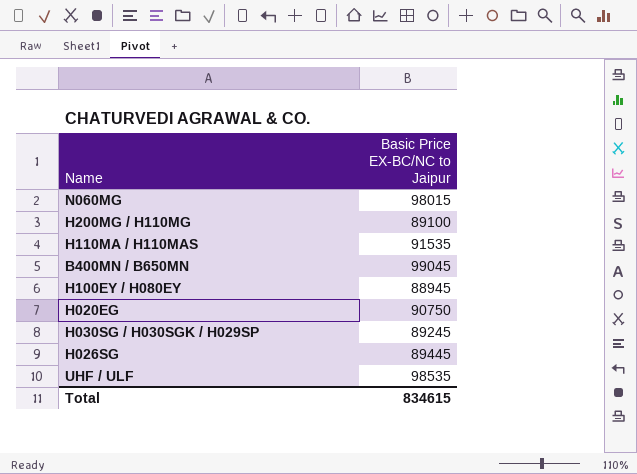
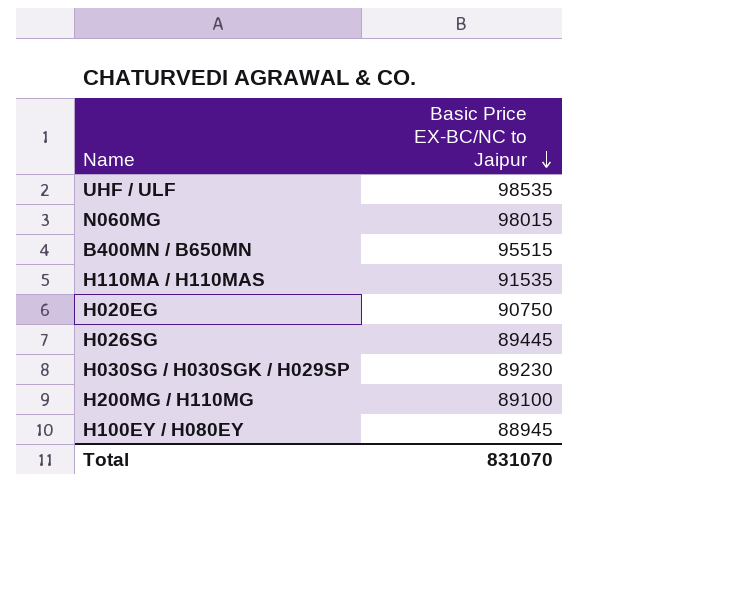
row order: none -> Basic Price EX-BC/NC to Jaipur descending
B400MN / B650MN | Basic Price EX-BC/NC to Jaipur: 99045 -> 95515
H030SG / H030SGK / H029SP | Basic Price EX-BC/NC to Jaipur: 89245 -> 89230
Total | Basic Price EX-BC/NC to Jaipur: 834615 -> 831070

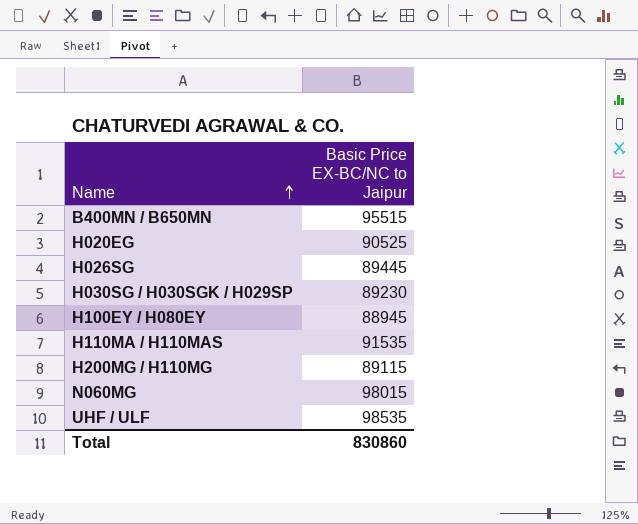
row order: Basic Price EX-BC/NC to Jaipur descending -> Name ascending
H020EG | Basic Price EX-BC/NC to Jaipur: 90750 -> 90525
H200MG / H110MG | Basic Price EX-BC/NC to Jaipur: 89100 -> 89115
Total | Basic Price EX-BC/NC to Jaipur: 831070 -> 830860

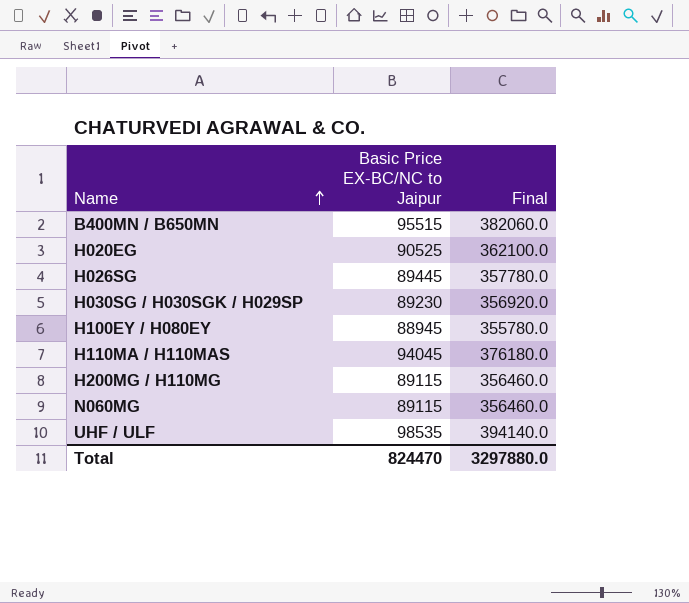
column Final | formula: none -> [Basic Price EX-BC/NC to Jaipur] * 4
H110MA / H110MAS | Basic Price EX-BC/NC to Jaipur: 91535 -> 94045
N060MG | Basic Price EX-BC/NC to Jaipur: 98015 -> 89115
Total | Basic Price EX-BC/NC to Jaipur: 830860 -> 824470

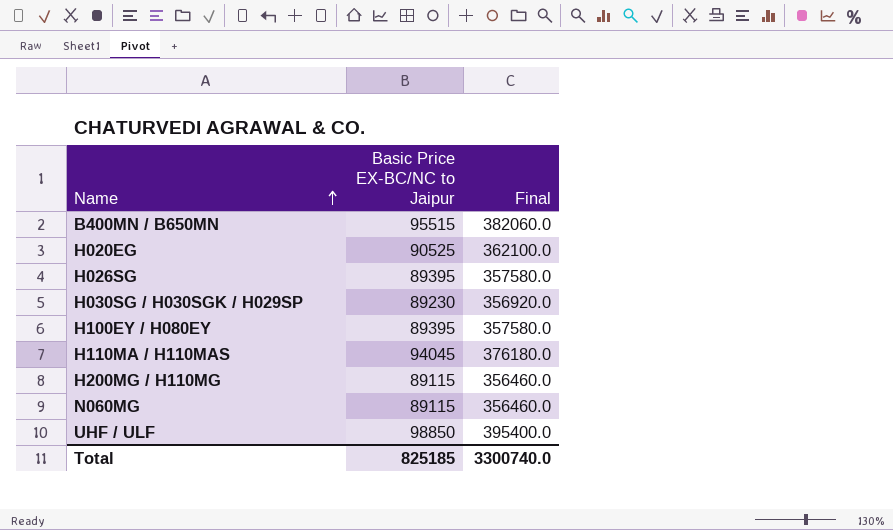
H026SG | Basic Price EX-BC/NC to Jaipur: 89445 -> 89395
H026SG | Final: 357780.0 -> 357580.0
H100EY / H080EY | Basic Price EX-BC/NC to Jaipur: 88945 -> 89395
H100EY / H080EY | Final: 355780.0 -> 357580.0
UHF / ULF | Basic Price EX-BC/NC to Jaipur: 98535 -> 98850
UHF / ULF | Final: 394140.0 -> 395400.0
Total | Basic Price EX-BC/NC to Jaipur: 824470 -> 825185
Total | Final: 3297880.0 -> 3300740.0

